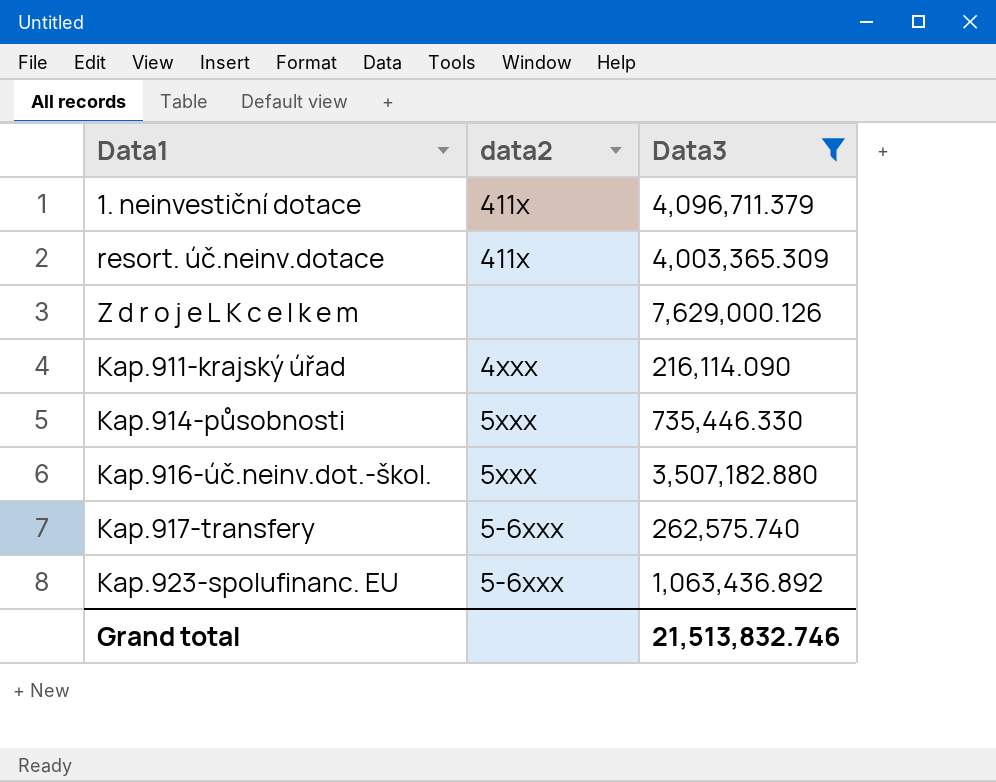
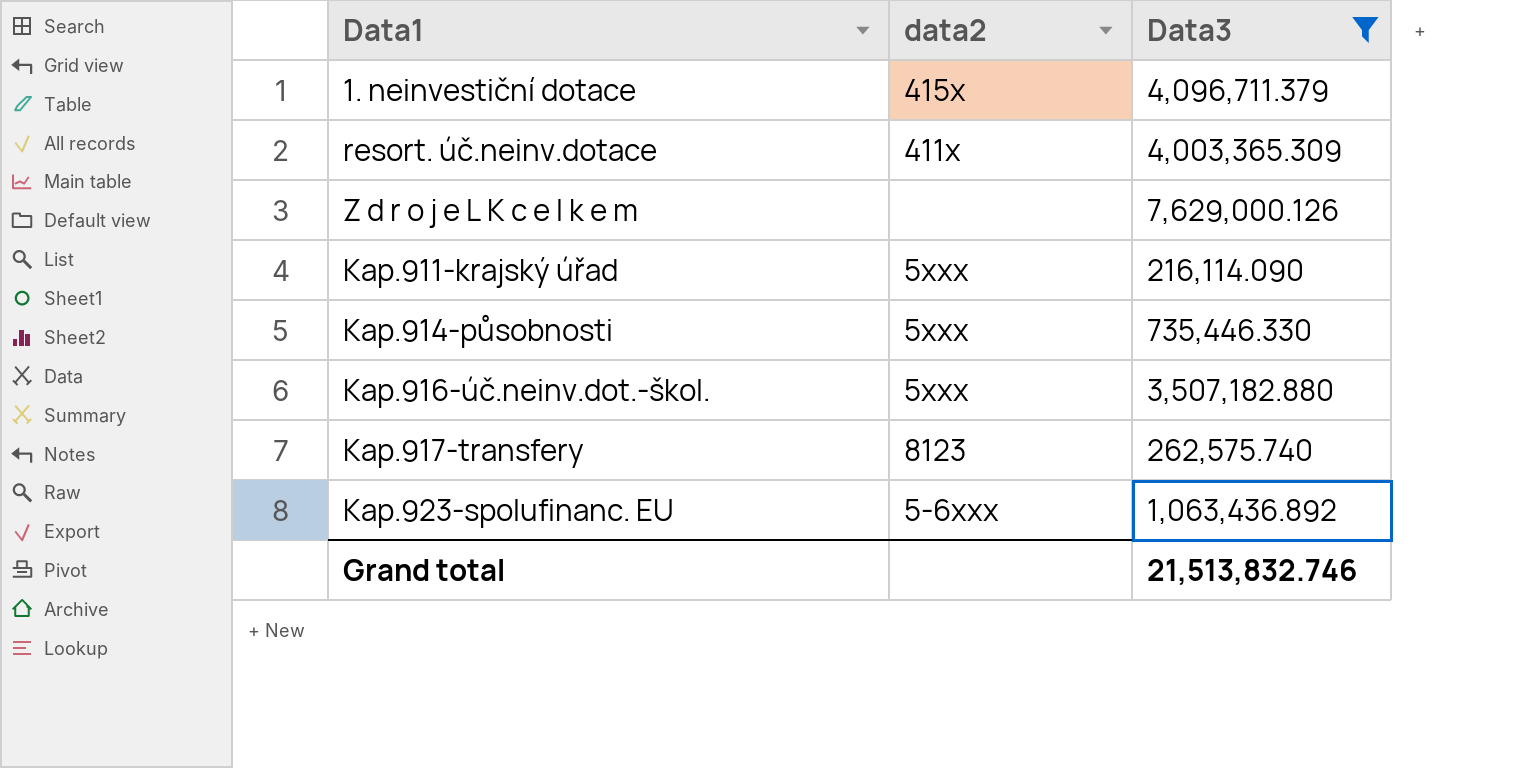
1. neinvestiční dotace | data2: 411x -> 415x
Kap.911-krajský úřad | data2: 4xxx -> 5xxx
Kap.917-transfery | data2: 5-6xxx -> 8123

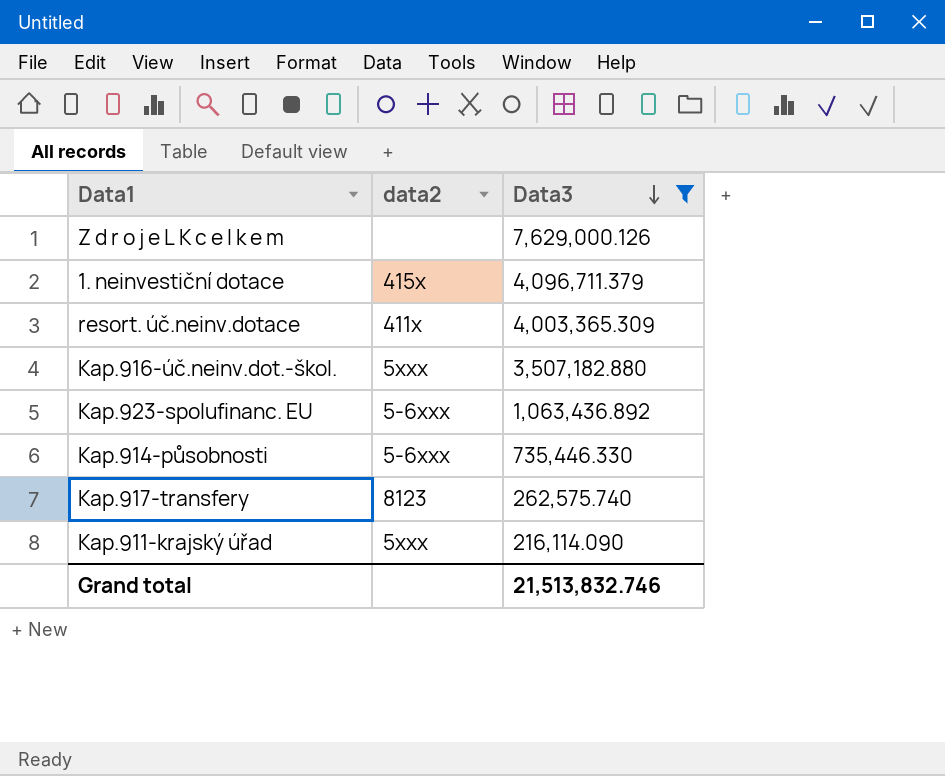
row order: none -> Data3 descending
Kap.914-působnosti | data2: 5xxx -> 5-6xxx

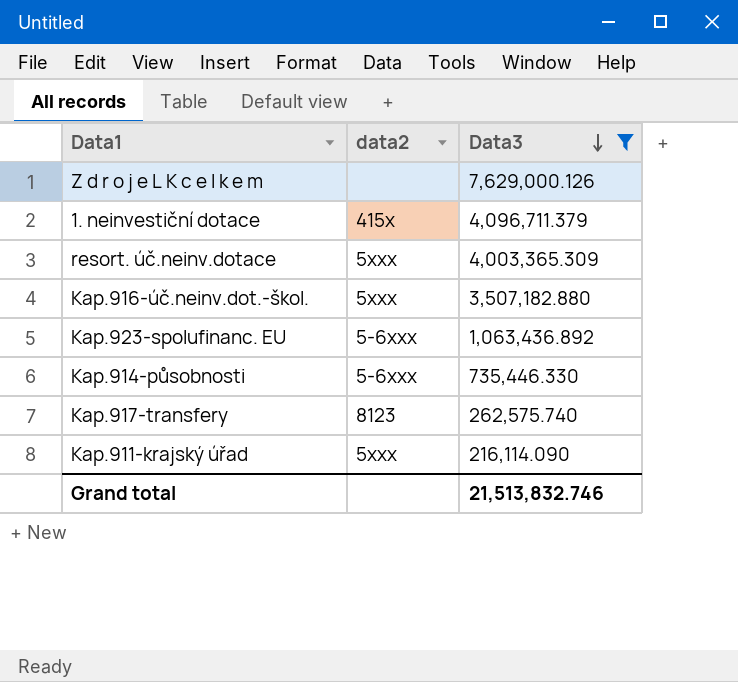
resort. úč.neinv.dotace | data2: 411x -> 5xxx

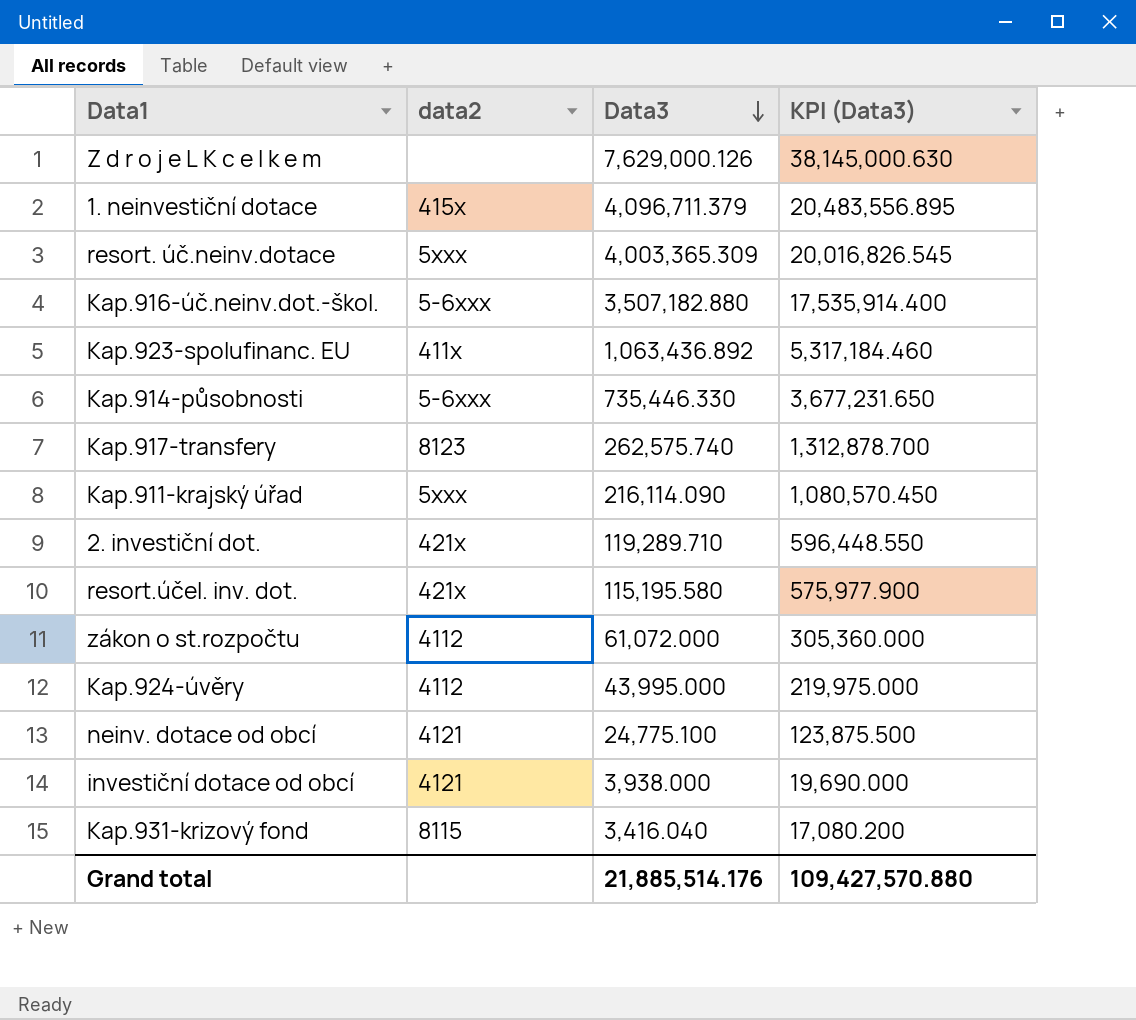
filter: Data3 >= 216,114.090 -> none
column KPI (Data3) | formula: none -> [Data3] * 5
Kap.916-úč.neinv.dot.-škol. | data2: 5xxx -> 5-6xxx
Kap.923-spolufinanc. EU | data2: 5-6xxx -> 411x
Grand total | Data3: 21,513,832.746 -> 21,885,514.176

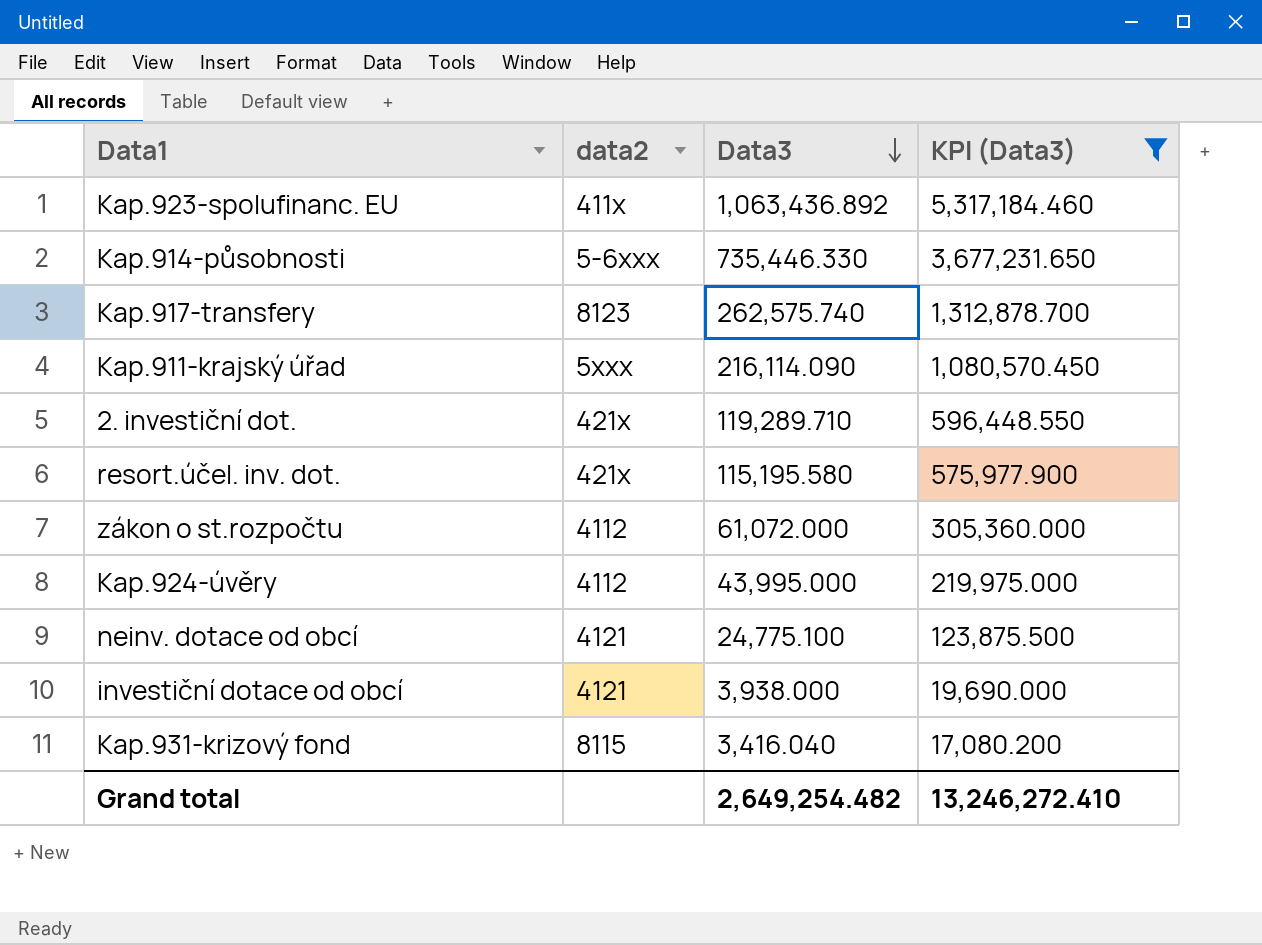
filter: none -> KPI (Data3) <= 5,317,184.460
Grand total | Data3: 21,885,514.176 -> 2,649,254.482
Grand total | KPI (Data3): 109,427,570.880 -> 13,246,272.410

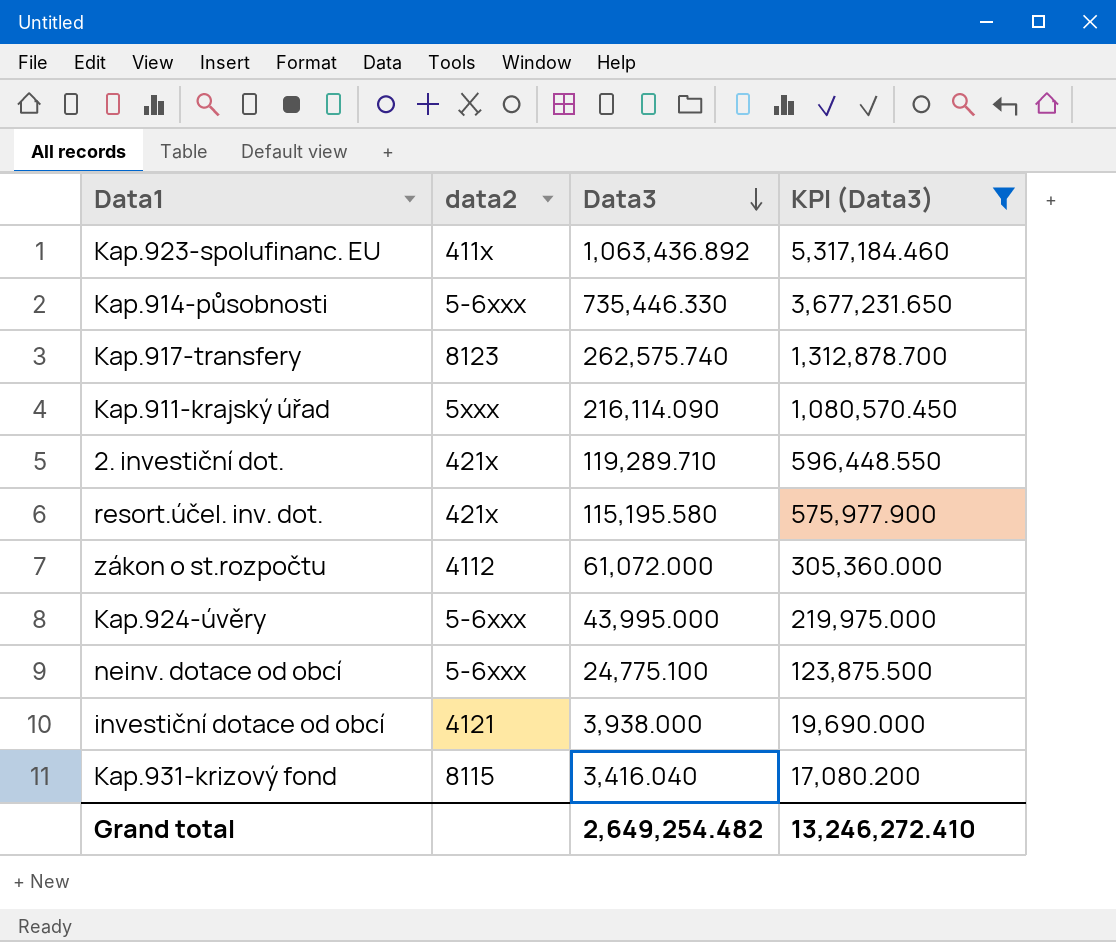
Kap.924-úvěry | data2: 4112 -> 5-6xxx
neinv. dotace od obcí | data2: 4121 -> 5-6xxx

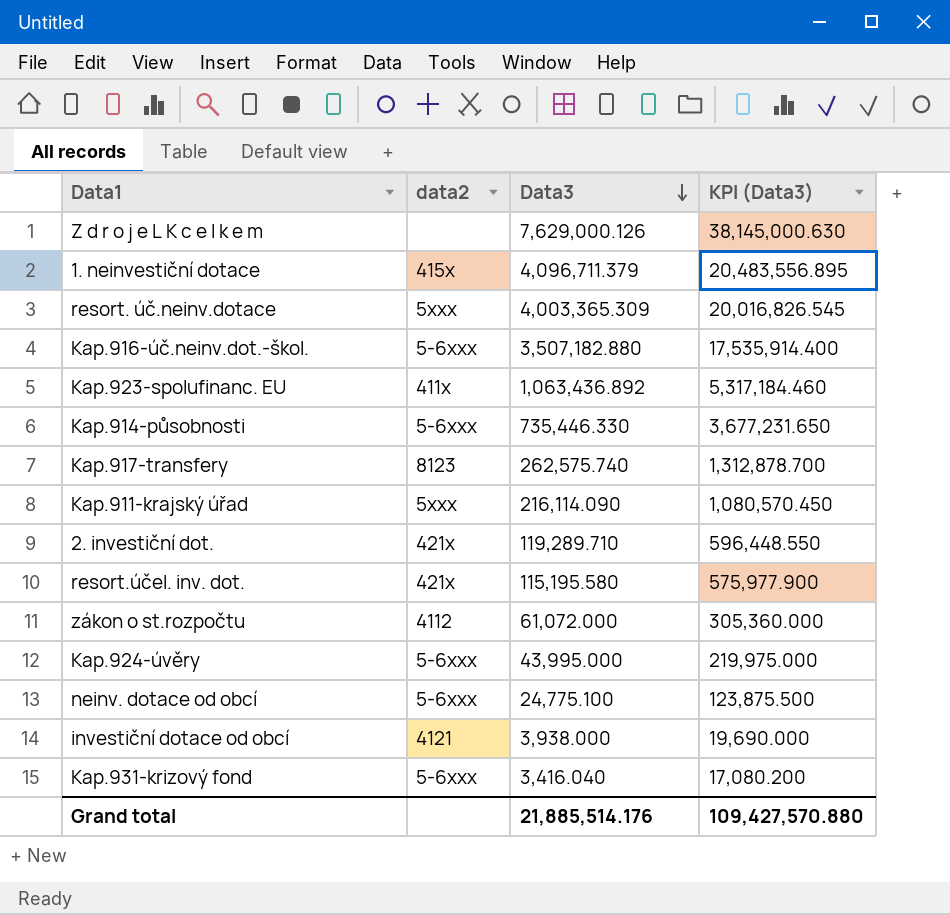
filter: KPI (Data3) <= 5,317,184.460 -> none
Kap.931-krizový fond | data2: 8115 -> 5-6xxx
Grand total | Data3: 2,649,254.482 -> 21,885,514.176
Grand total | KPI (Data3): 13,246,272.410 -> 109,427,570.880

